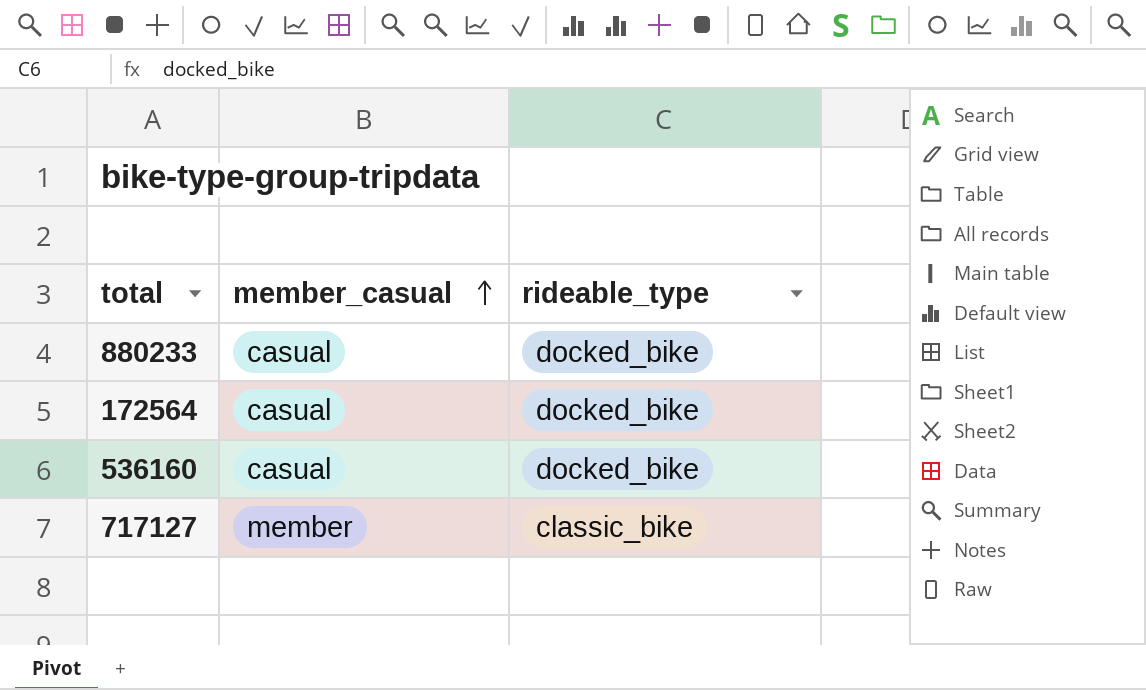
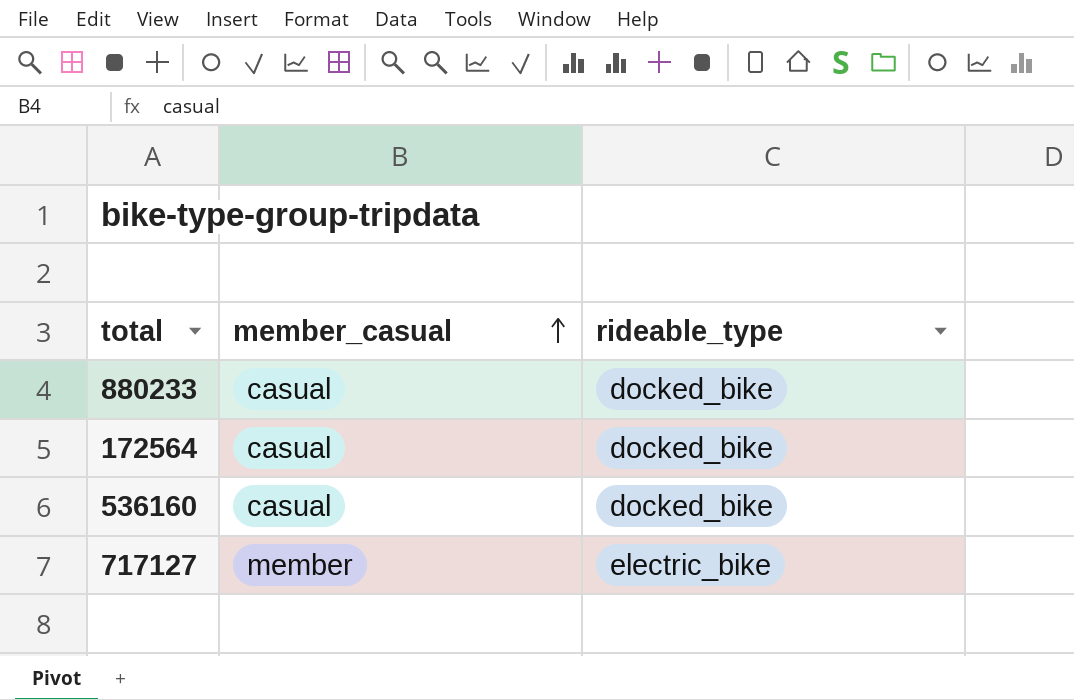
717127 | rideable_type: classic_bike -> electric_bike

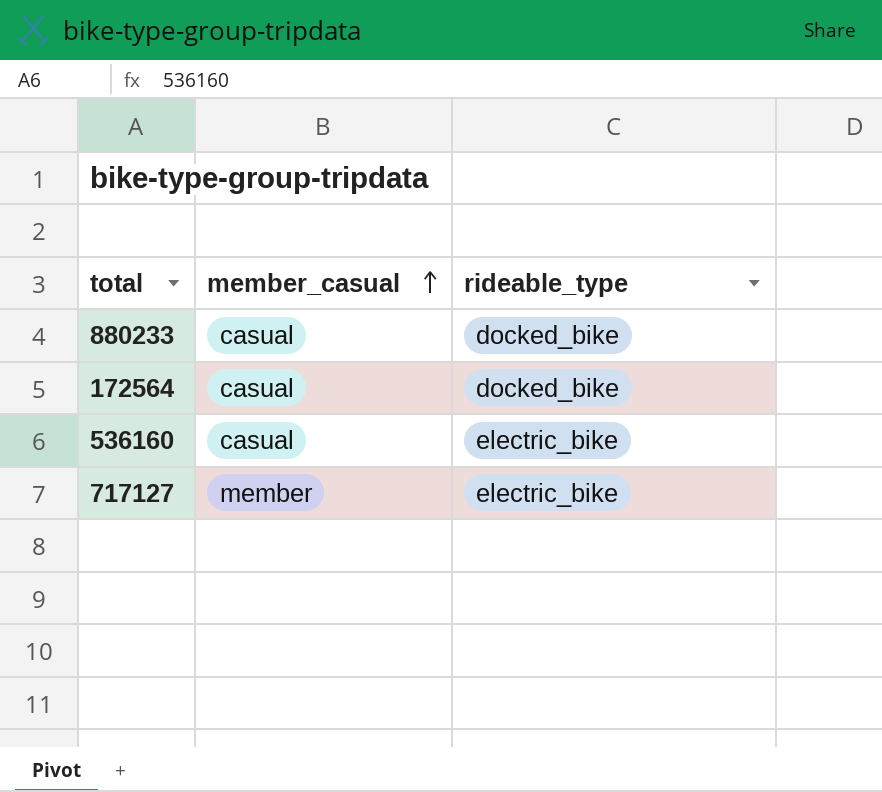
536160 | rideable_type: docked_bike -> electric_bike

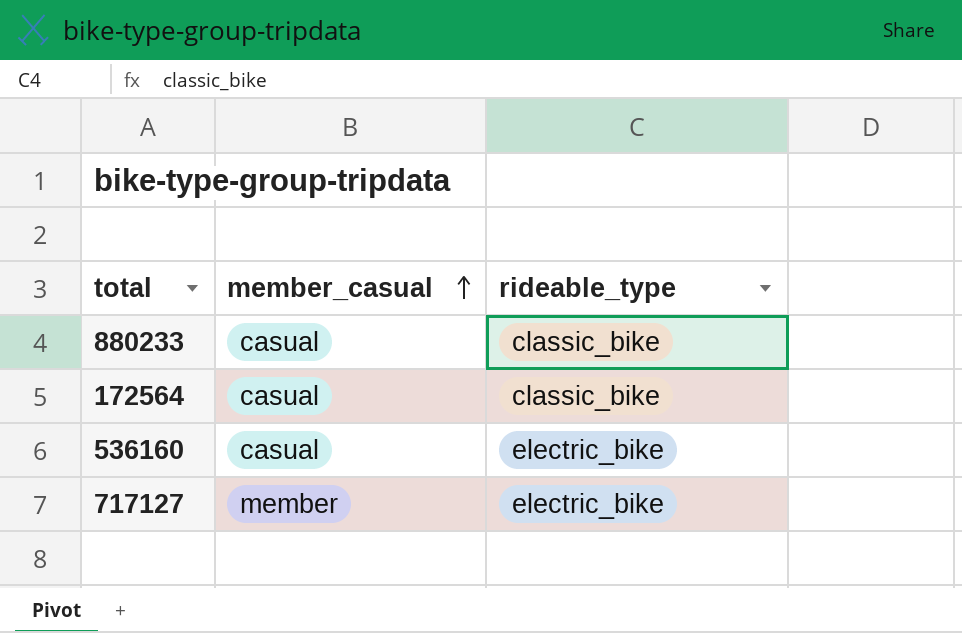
880233 | rideable_type: docked_bike -> classic_bike
172564 | rideable_type: docked_bike -> classic_bike

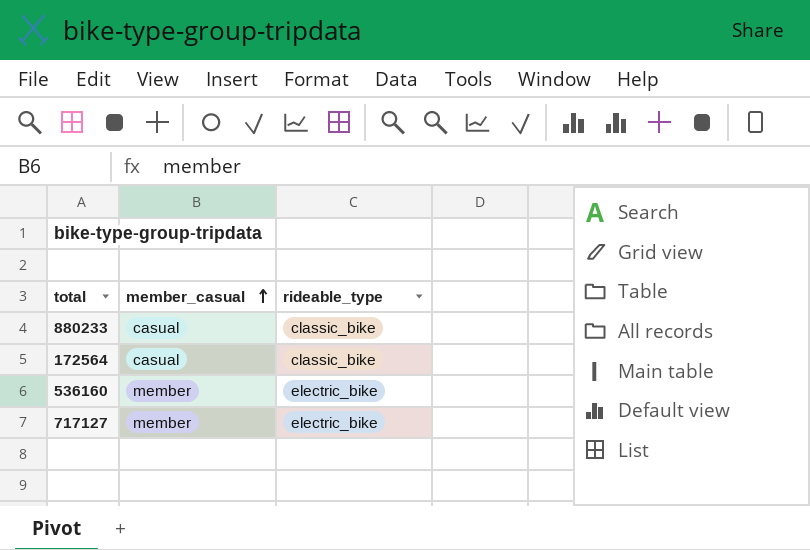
536160 | member_casual: casual -> member

